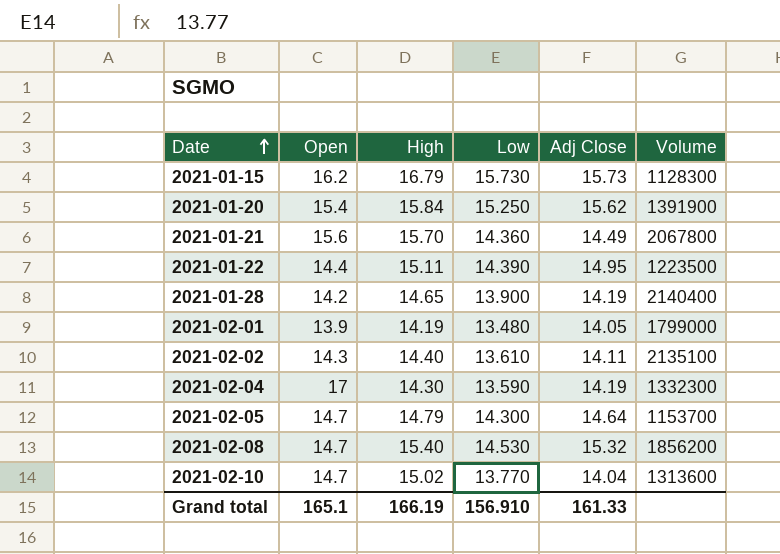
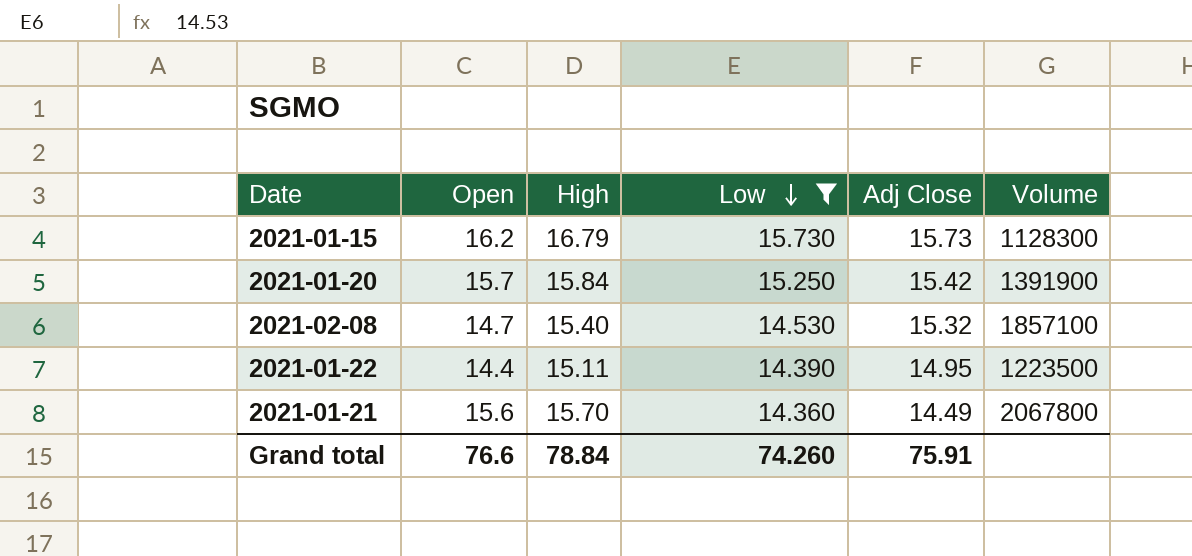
filter: none -> Low >= 14.360
row order: Date ascending -> Low descending
2021-01-20 | Open: 15.4 -> 15.7
2021-01-20 | Adj Close: 15.62 -> 15.42
2021-02-08 | Volume: 1856200 -> 1857100
Grand total | Open: 165.1 -> 76.6
Grand total | High: 166.19 -> 78.84
Grand total | Low: 156.910 -> 74.260
Grand total | Adj Close: 161.33 -> 75.91

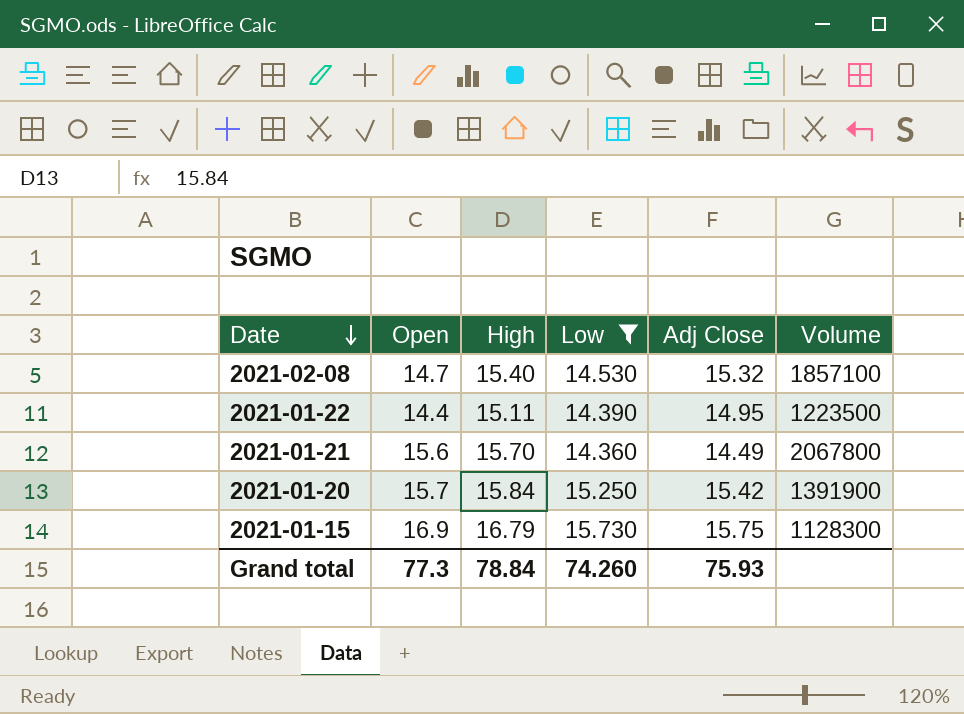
row order: Low descending -> Date descending
2021-01-15 | Open: 16.2 -> 16.9
2021-01-15 | Adj Close: 15.73 -> 15.75
Grand total | Open: 76.6 -> 77.3
Grand total | Adj Close: 75.91 -> 75.93

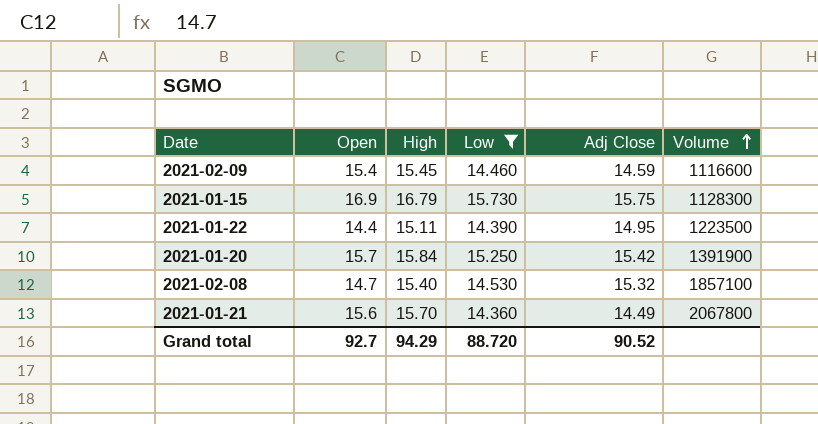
row order: Date descending -> Volume ascending
row 2021-02-09: none -> 15.4 | 15.45 | 14.460 | 14.59 | 1116600
Grand total | Open: 77.3 -> 92.7
Grand total | High: 78.84 -> 94.29
Grand total | Low: 74.260 -> 88.720
Grand total | Adj Close: 75.93 -> 90.52

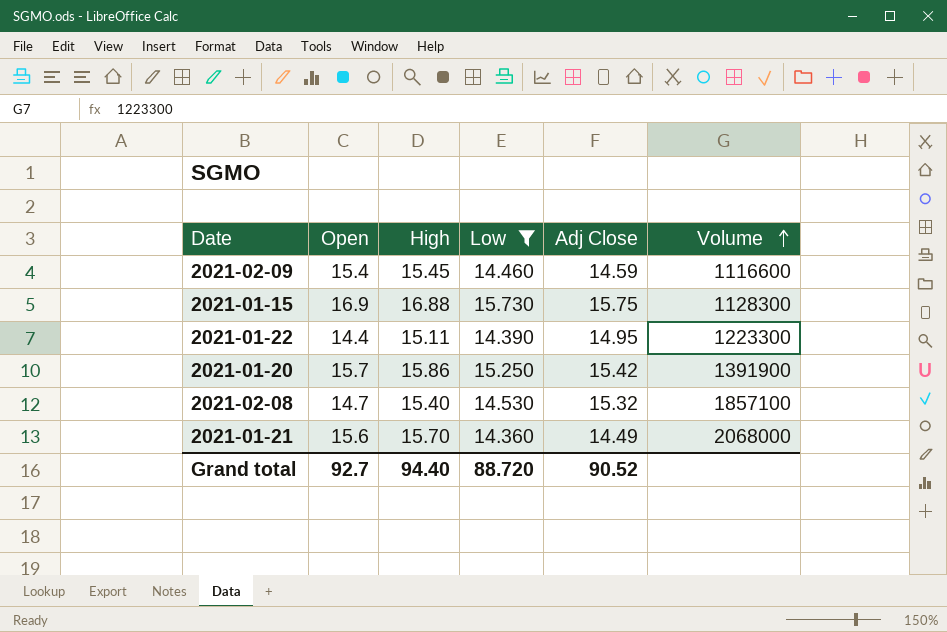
2021-01-15 | High: 16.79 -> 16.88
2021-01-22 | Volume: 1223500 -> 1223300
2021-01-20 | High: 15.84 -> 15.86
2021-01-21 | Volume: 2067800 -> 2068000
Grand total | High: 94.29 -> 94.40

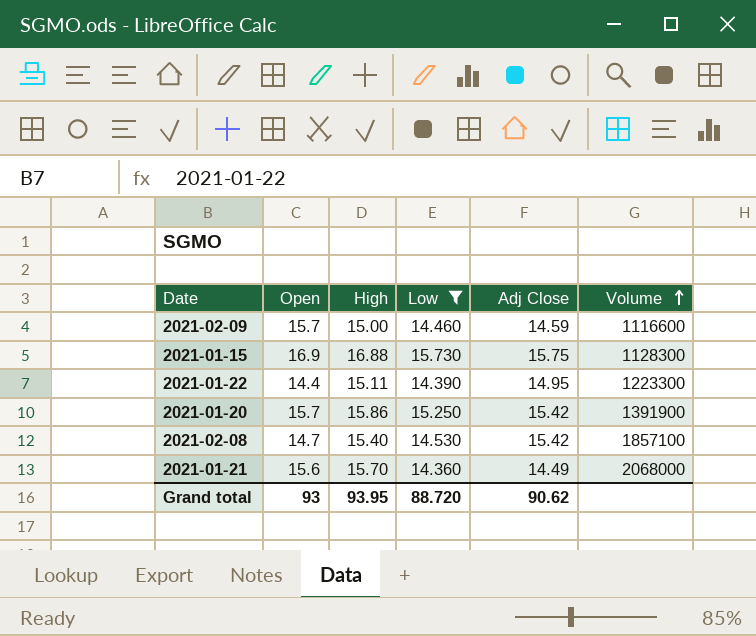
2021-02-09 | Open: 15.4 -> 15.7
2021-02-09 | High: 15.45 -> 15.00
2021-02-08 | Adj Close: 15.32 -> 15.42
Grand total | Open: 92.7 -> 93
Grand total | High: 94.40 -> 93.95
Grand total | Adj Close: 90.52 -> 90.62

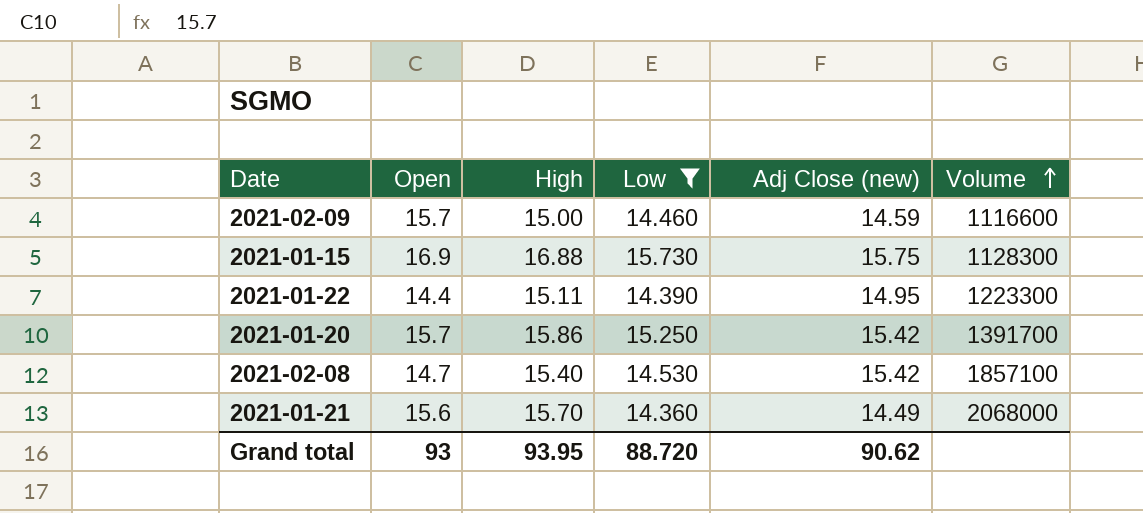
column name: Adj Close -> Adj Close (new)
2021-01-20 | Volume: 1391900 -> 1391700

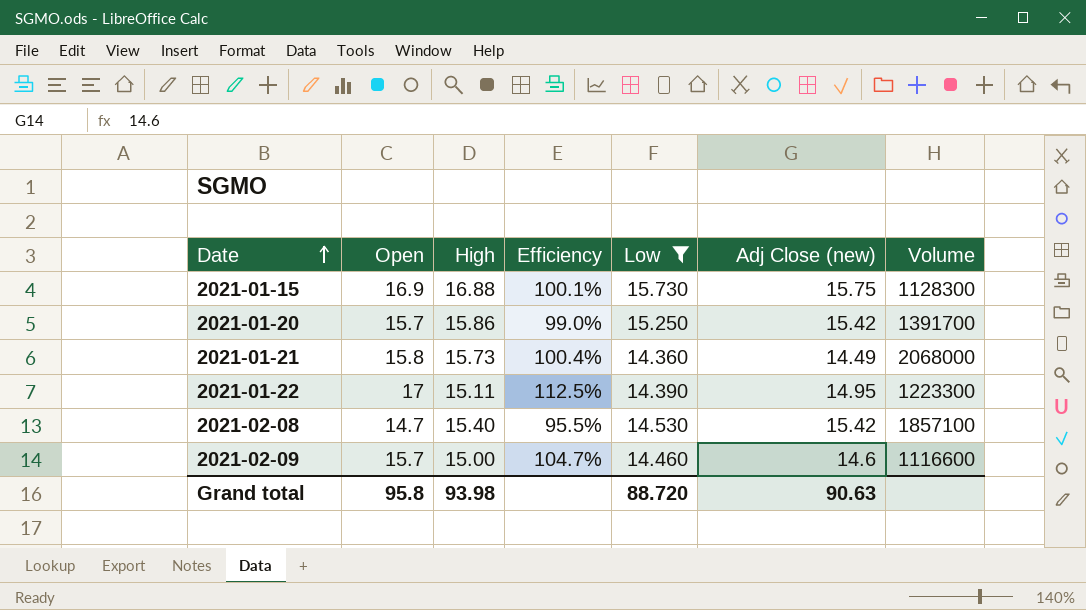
row order: Volume ascending -> Date ascending
column Efficiency | formula: none -> [Open] / [High]
2021-01-21 | Open: 15.6 -> 15.8
2021-01-21 | High: 15.70 -> 15.73
2021-01-22 | Open: 14.4 -> 17
2021-02-09 | Adj Close (new): 14.59 -> 14.6
Grand total | Open: 93 -> 95.8
Grand total | High: 93.95 -> 93.98
Grand total | Adj Close (new): 90.62 -> 90.63

